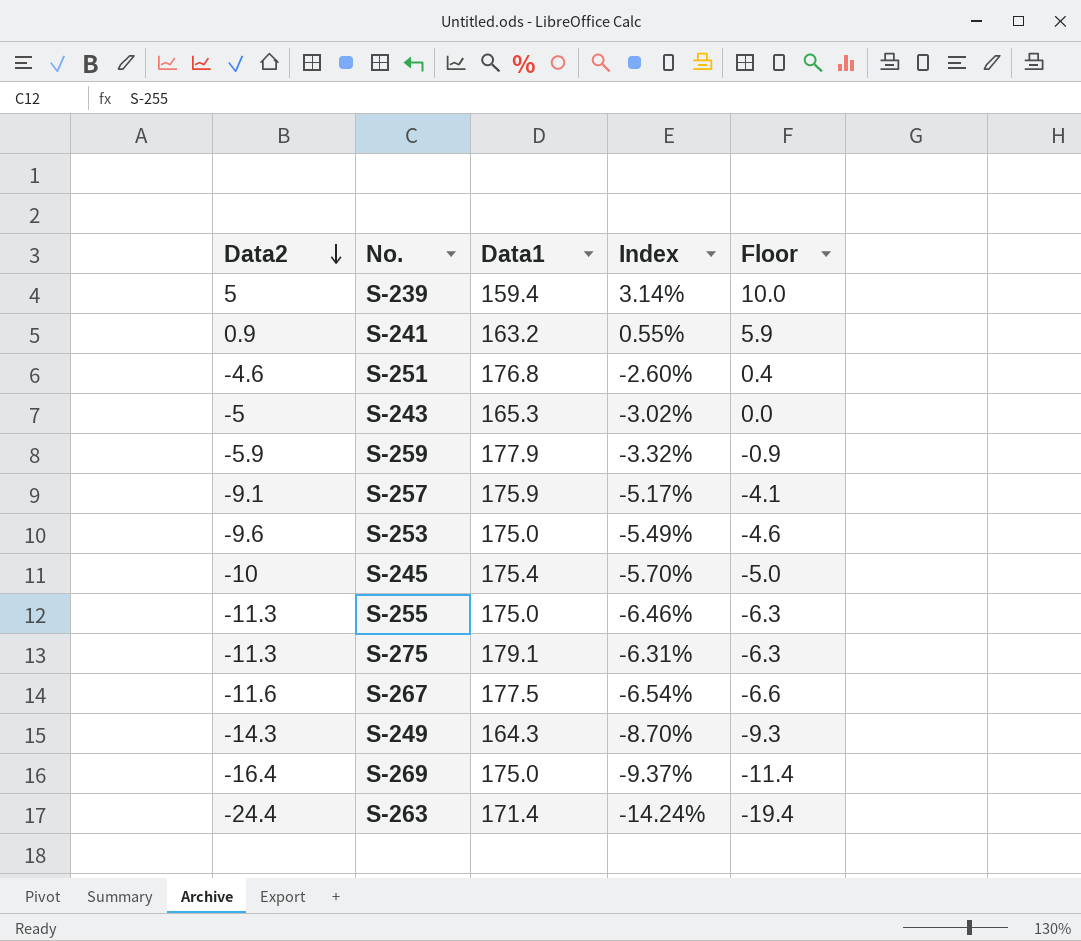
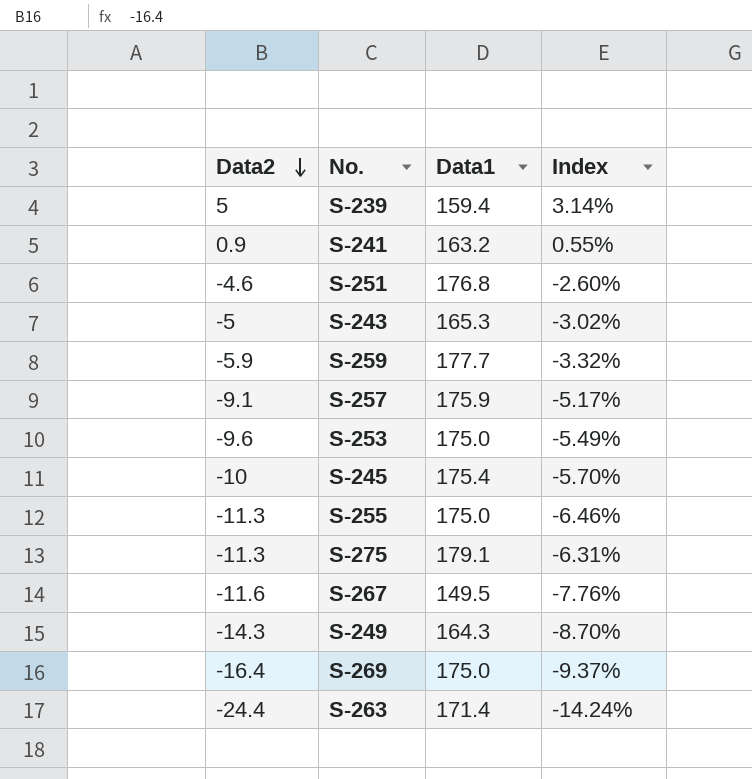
column Floor | formula: [Data2] + 5 -> none
S-259 | Data1: 177.9 -> 177.7
S-267 | Data1: 177.5 -> 149.5
S-267 | Index: -6.54% -> -7.76%

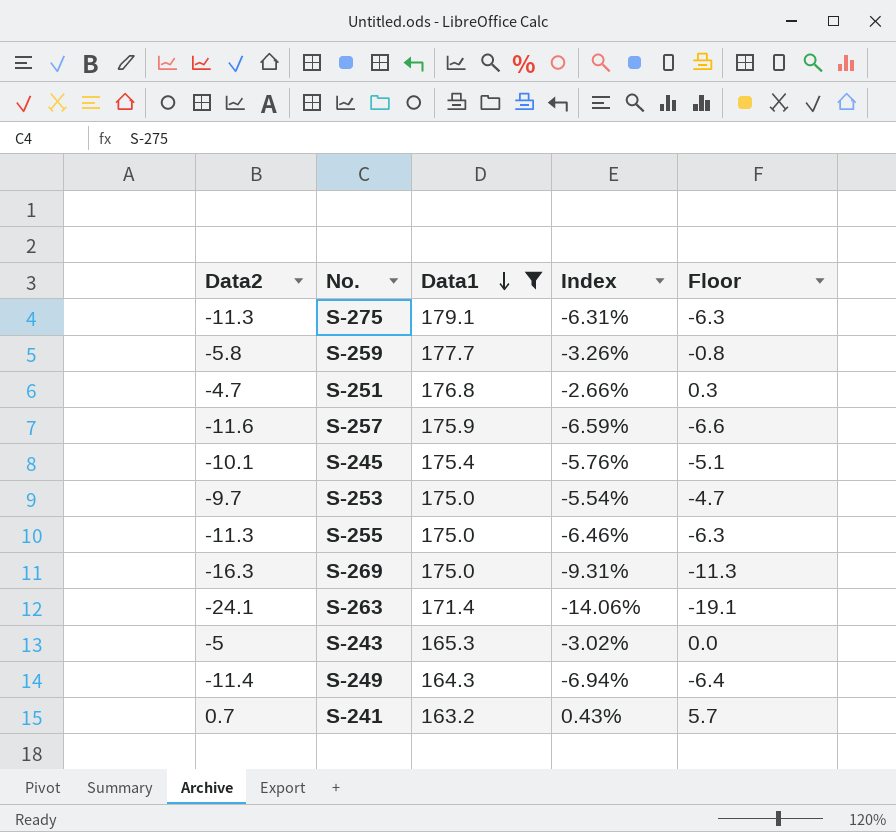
filter: none -> Data1 >= 163.2
row order: Data2 descending -> Data1 descending
column Floor | formula: none -> [Data2] + 5
S-259 | Data2: -5.9 -> -5.8
S-259 | Index: -3.32% -> -3.26%
S-251 | Data2: -4.6 -> -4.7
S-251 | Index: -2.60% -> -2.66%
S-257 | Data2: -9.1 -> -11.6
S-257 | Index: -5.17% -> -6.59%
S-245 | Data2: -10 -> -10.1
S-245 | Index: -5.70% -> -5.76%
S-253 | Data2: -9.6 -> -9.7
S-253 | Index: -5.49% -> -5.54%
S-269 | Data2: -16.4 -> -16.3
S-269 | Index: -9.37% -> -9.31%
S-263 | Data2: -24.4 -> -24.1
S-263 | Index: -14.24% -> -14.06%
S-249 | Data2: -14.3 -> -11.4
S-249 | Index: -8.70% -> -6.94%
S-241 | Data2: 0.9 -> 0.7
S-241 | Index: 0.55% -> 0.43%

